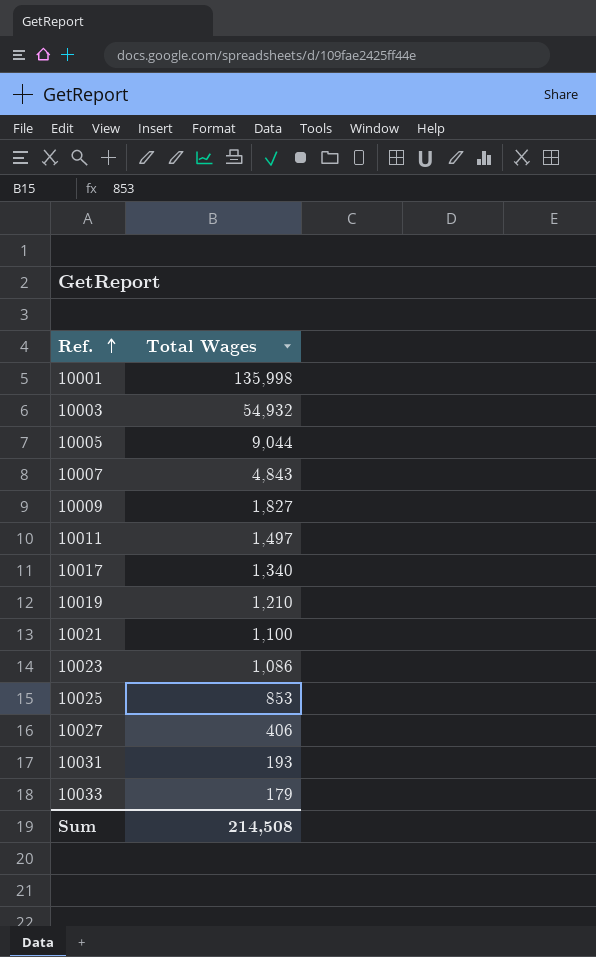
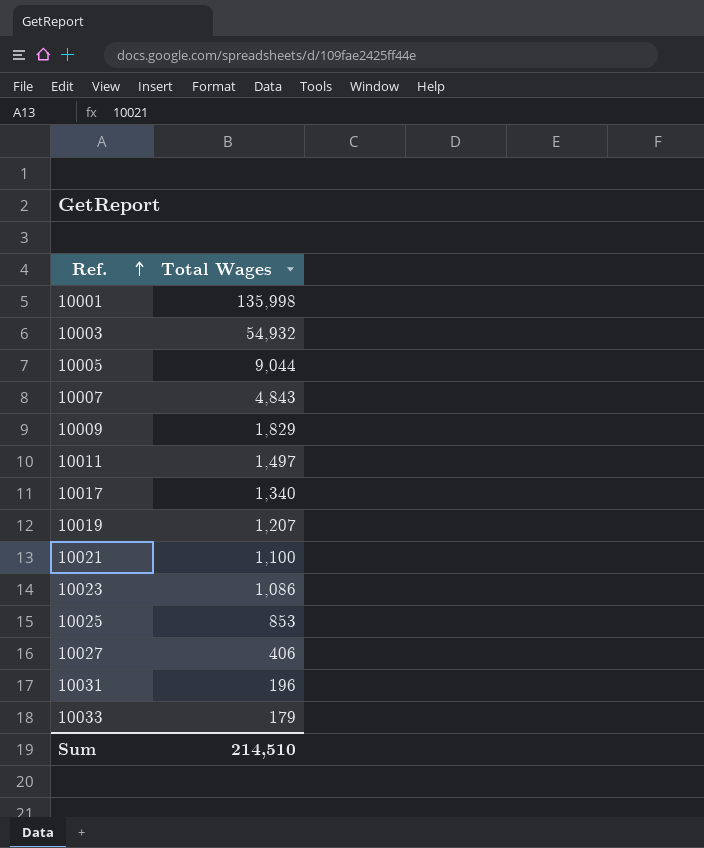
10009 | Total Wages: 1,827 -> 1,829
10019 | Total Wages: 1,210 -> 1,207
10031 | Total Wages: 193 -> 196
Sum | Total Wages: 214,508 -> 214,510

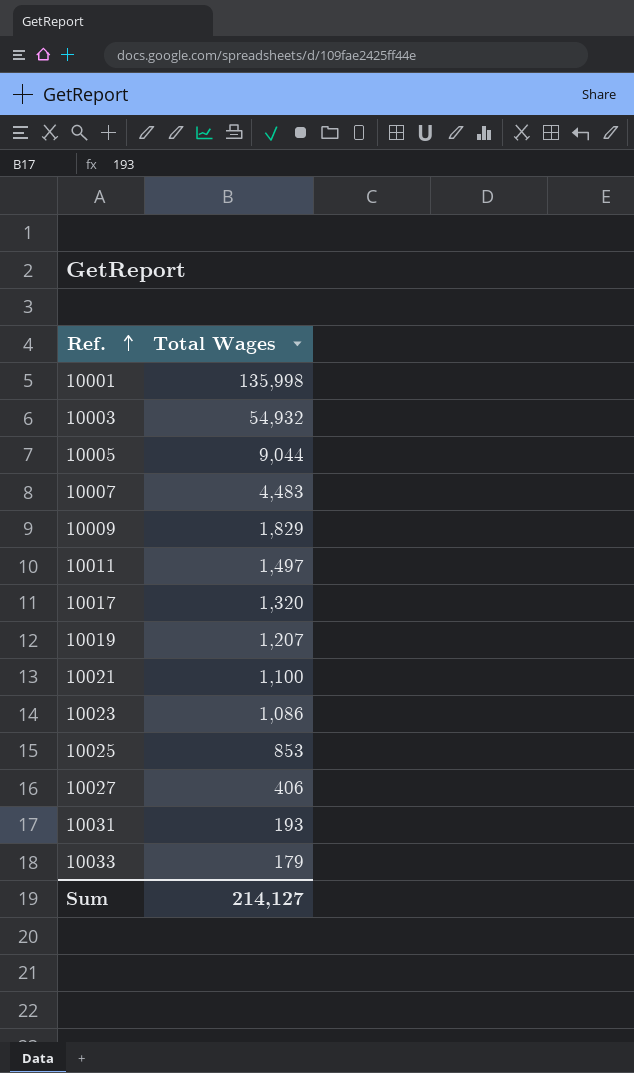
10007 | Total Wages: 4,843 -> 4,483
10017 | Total Wages: 1,340 -> 1,320
10031 | Total Wages: 196 -> 193
Sum | Total Wages: 214,510 -> 214,127

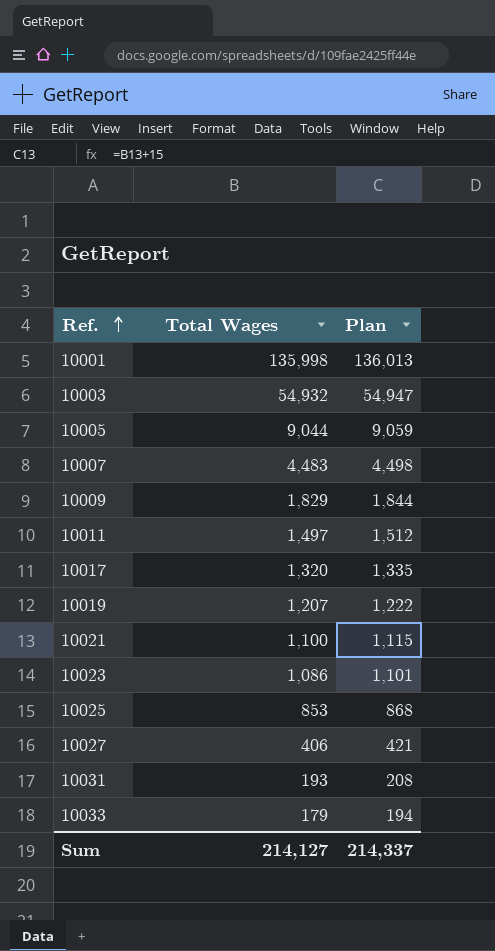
column Plan | formula: none -> [Total Wages] + 15

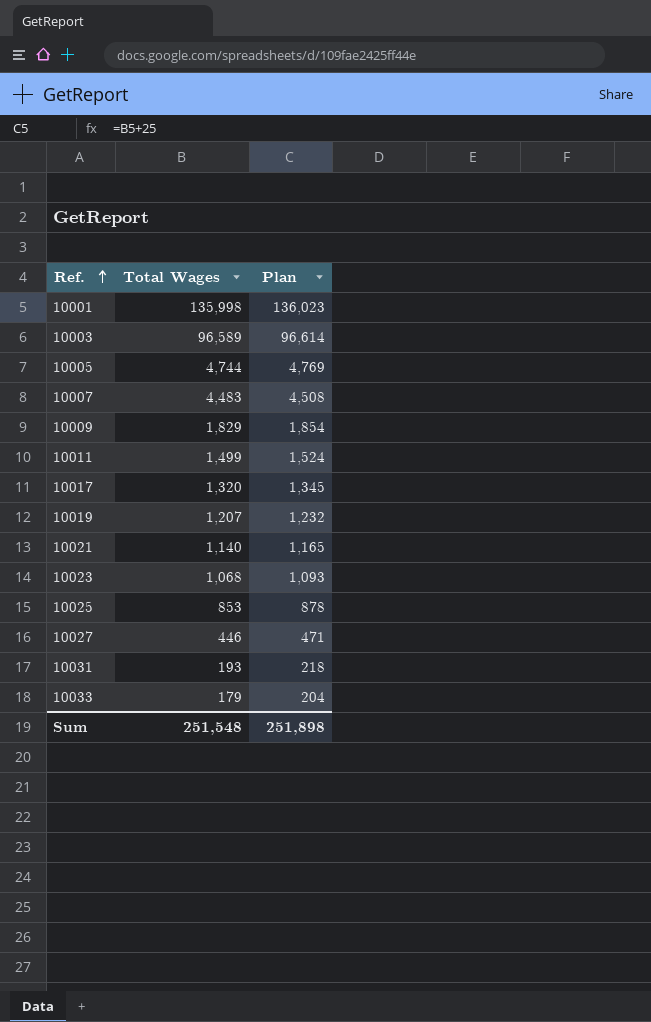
column Plan | formula: [Total Wages] + 15 -> [Total Wages] + 25
10003 | Total Wages: 54,932 -> 96,589
10005 | Total Wages: 9,044 -> 4,744
10011 | Total Wages: 1,497 -> 1,499
10021 | Total Wages: 1,100 -> 1,140
10023 | Total Wages: 1,086 -> 1,068
10027 | Total Wages: 406 -> 446
Sum | Total Wages: 214,127 -> 251,548
Sum | Plan: 214,337 -> 251,898

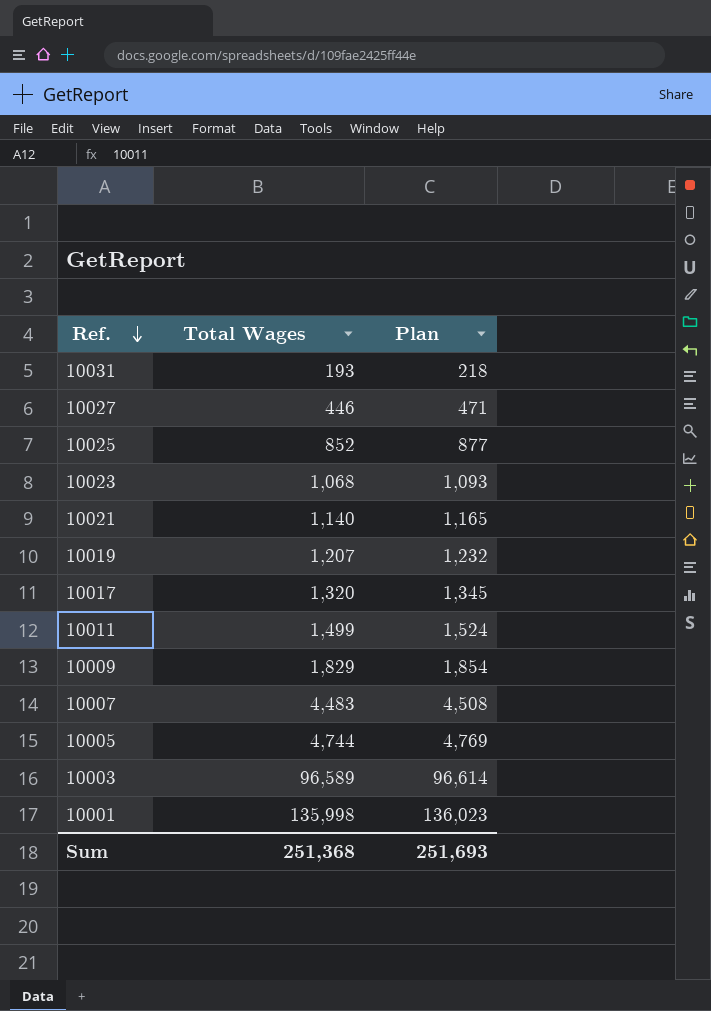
row order: Ref. ascending -> Ref. descending
row 10033: 179 | 204 -> none
10025 | Total Wages: 853 -> 852
10025 | Plan: 878 -> 877
Sum | Total Wages: 251,548 -> 251,368
Sum | Plan: 251,898 -> 251,693

